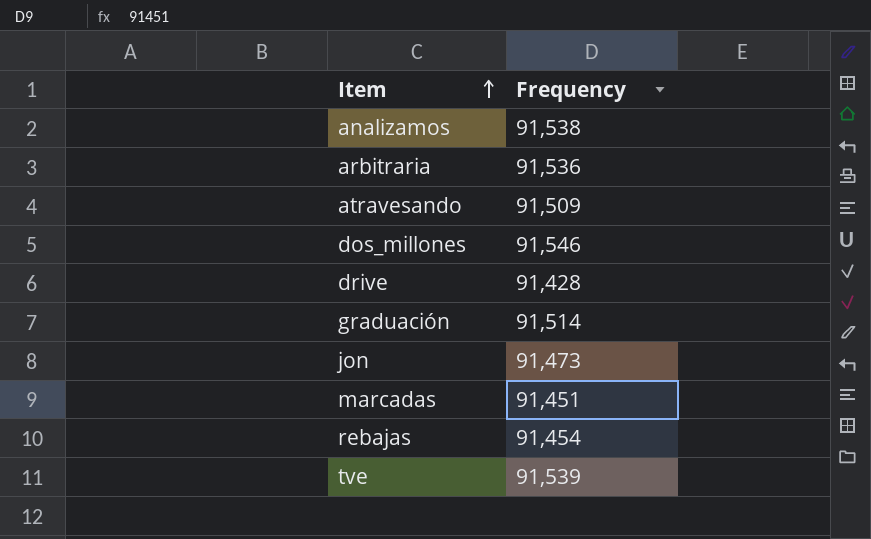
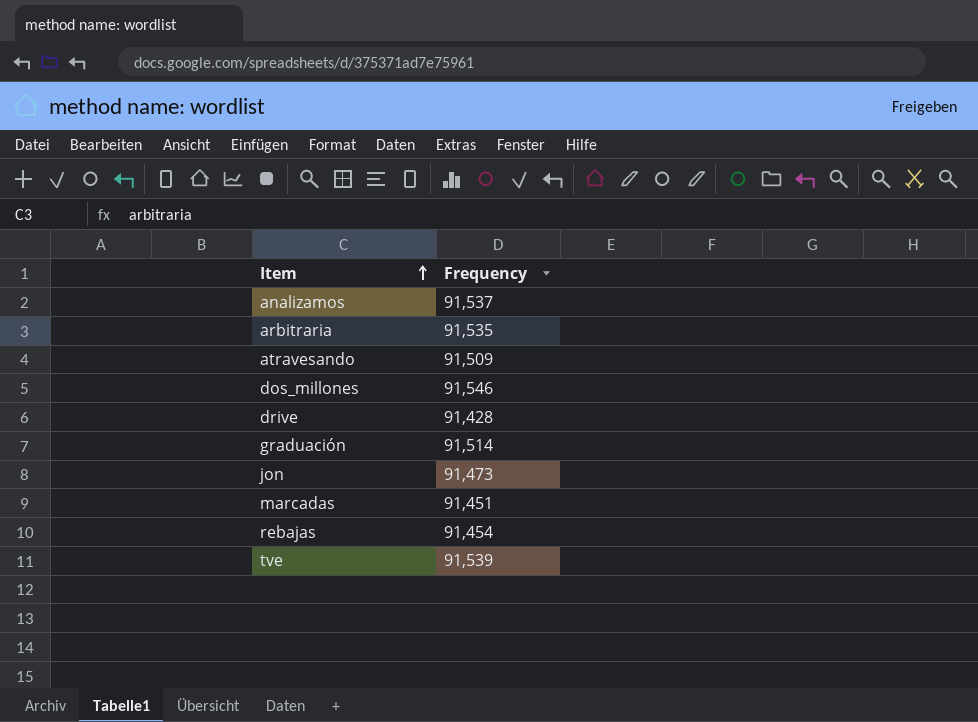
analizamos | Frequency: 91,538 -> 91,537
arbitraria | Frequency: 91,536 -> 91,535

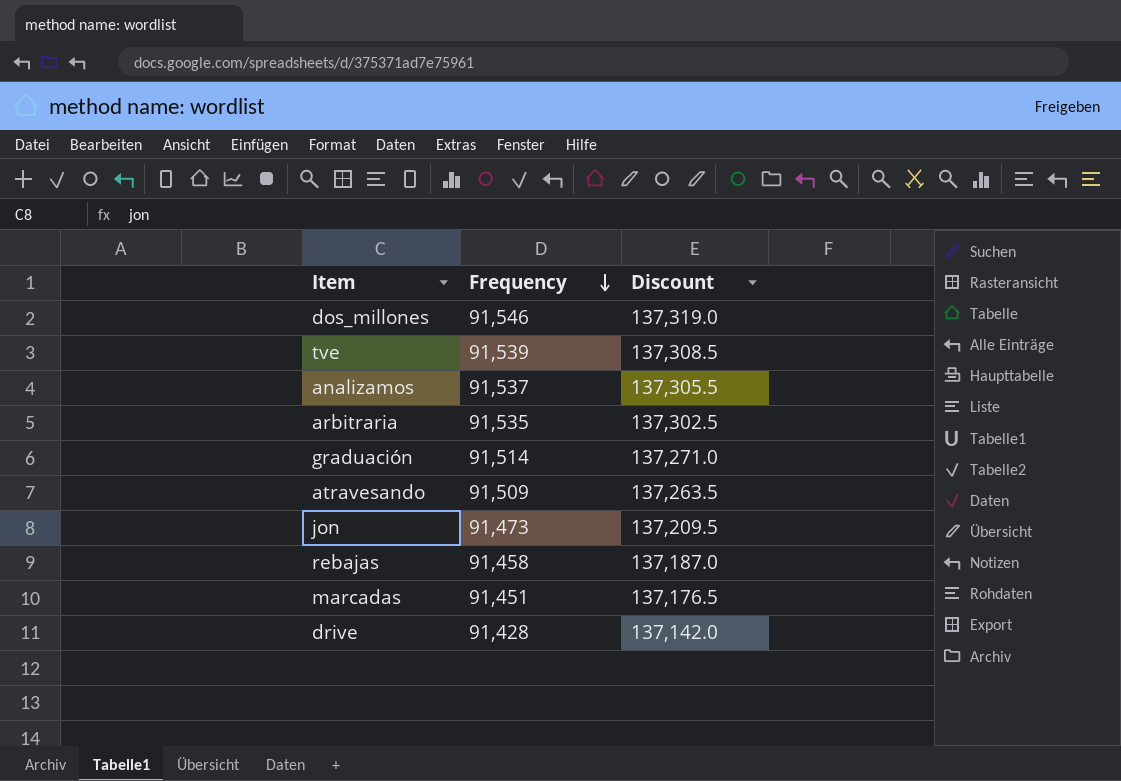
row order: Item ascending -> Frequency descending
column Discount | formula: none -> [Frequency] * 1.5
rebajas | Frequency: 91,454 -> 91,458

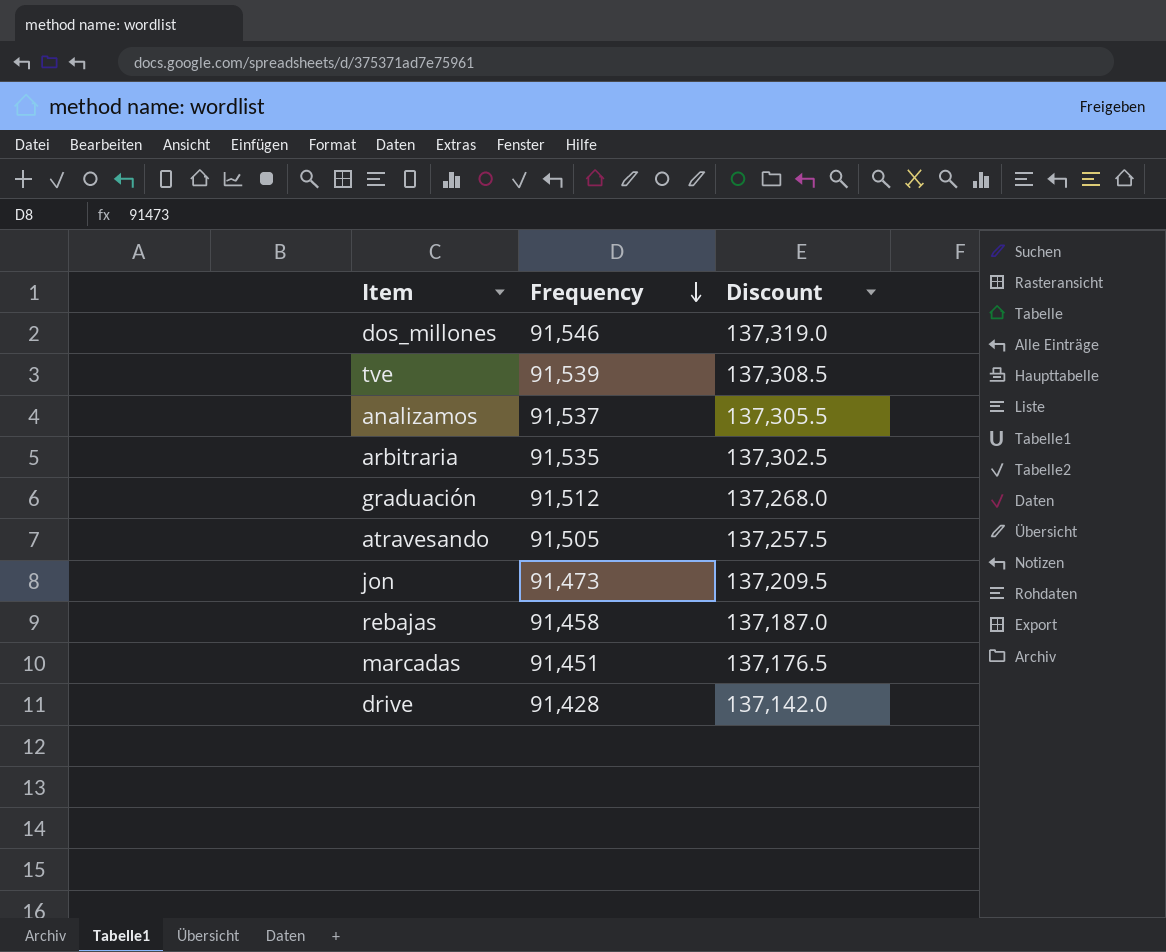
graduación | Frequency: 91,514 -> 91,512
graduación | Discount: 137,271.0 -> 137,268.0
atravesando | Frequency: 91,509 -> 91,505
atravesando | Discount: 137,263.5 -> 137,257.5

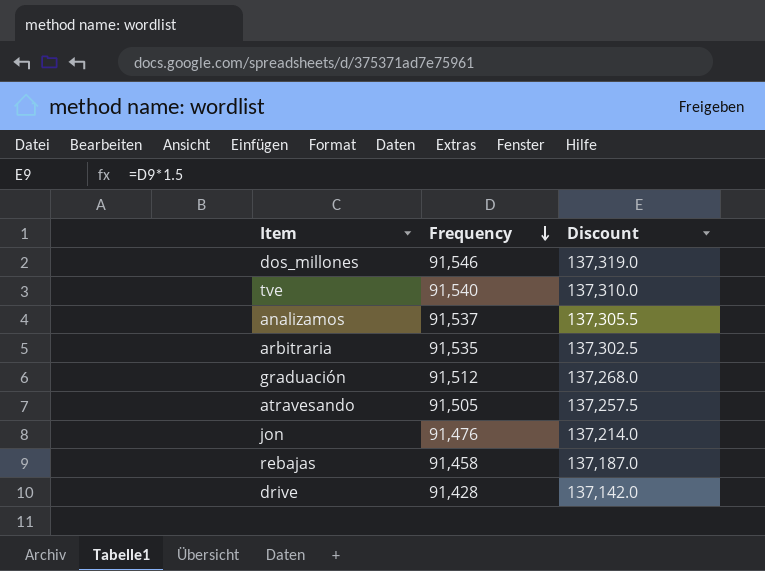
row marcadas: 91,451 | 137,176.5 -> none
tve | Frequency: 91,539 -> 91,540
tve | Discount: 137,308.5 -> 137,310.0
jon | Frequency: 91,473 -> 91,476
jon | Discount: 137,209.5 -> 137,214.0

